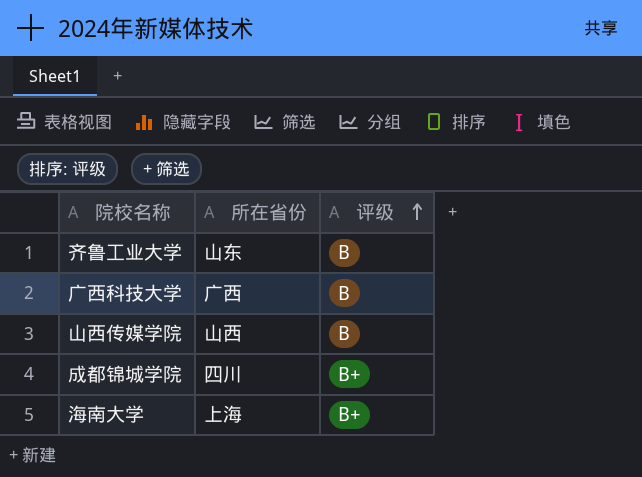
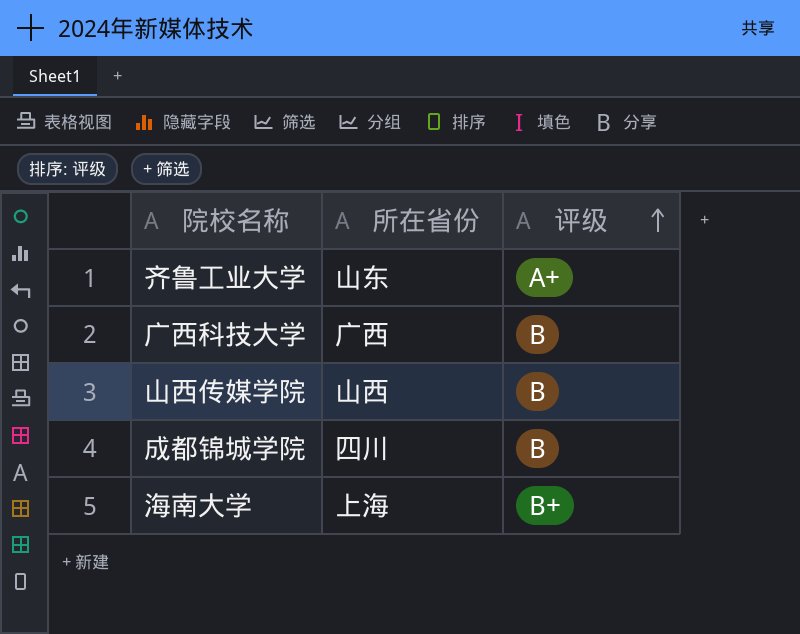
齐鲁工业大学 | 评级: B -> A+
成都锦城学院 | 评级: B+ -> B

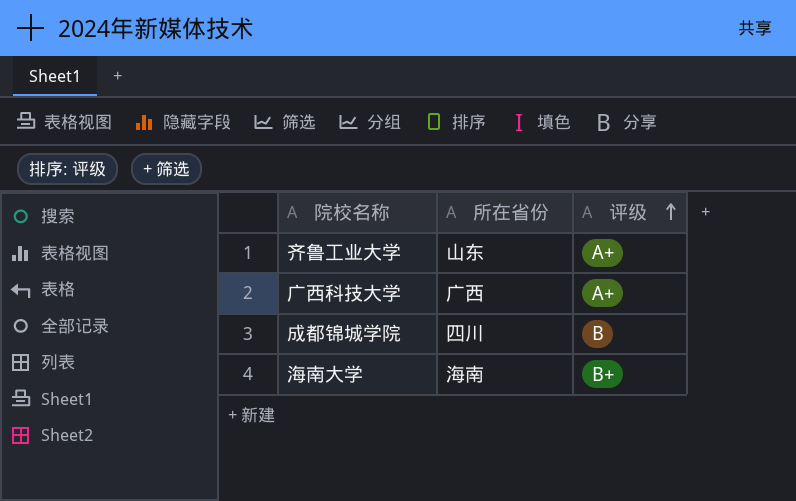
row 山西传媒学院: 山西 | B -> none
广西科技大学 | 评级: B -> A+
海南大学 | 所在省份: 上海 -> 海南

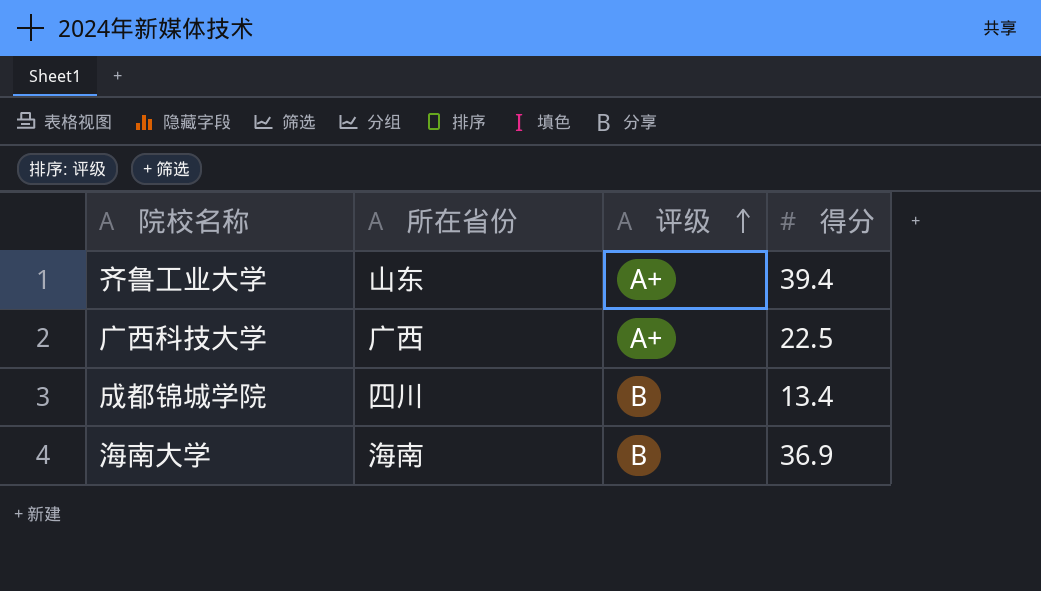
column 得分 | position: none -> 4
海南大学 | 评级: B+ -> B

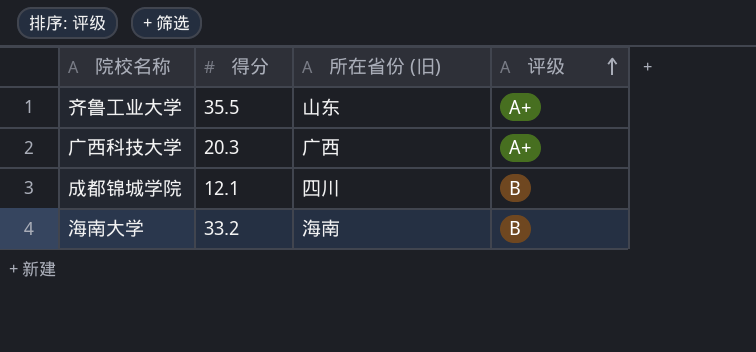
column 得分 | position: 4 -> 2
column name: 所在省份 -> 所在省份 (旧)
齐鲁工业大学 | 得分: 39.4 -> 35.5
广西科技大学 | 得分: 22.5 -> 20.3
成都锦城学院 | 得分: 13.4 -> 12.1
海南大学 | 得分: 36.9 -> 33.2

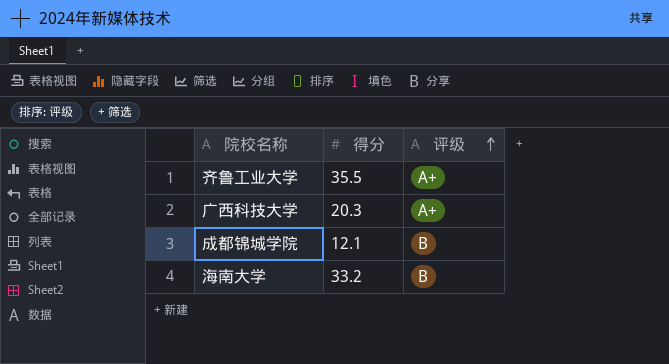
column 所在省份 (旧) | position: 3 -> none

